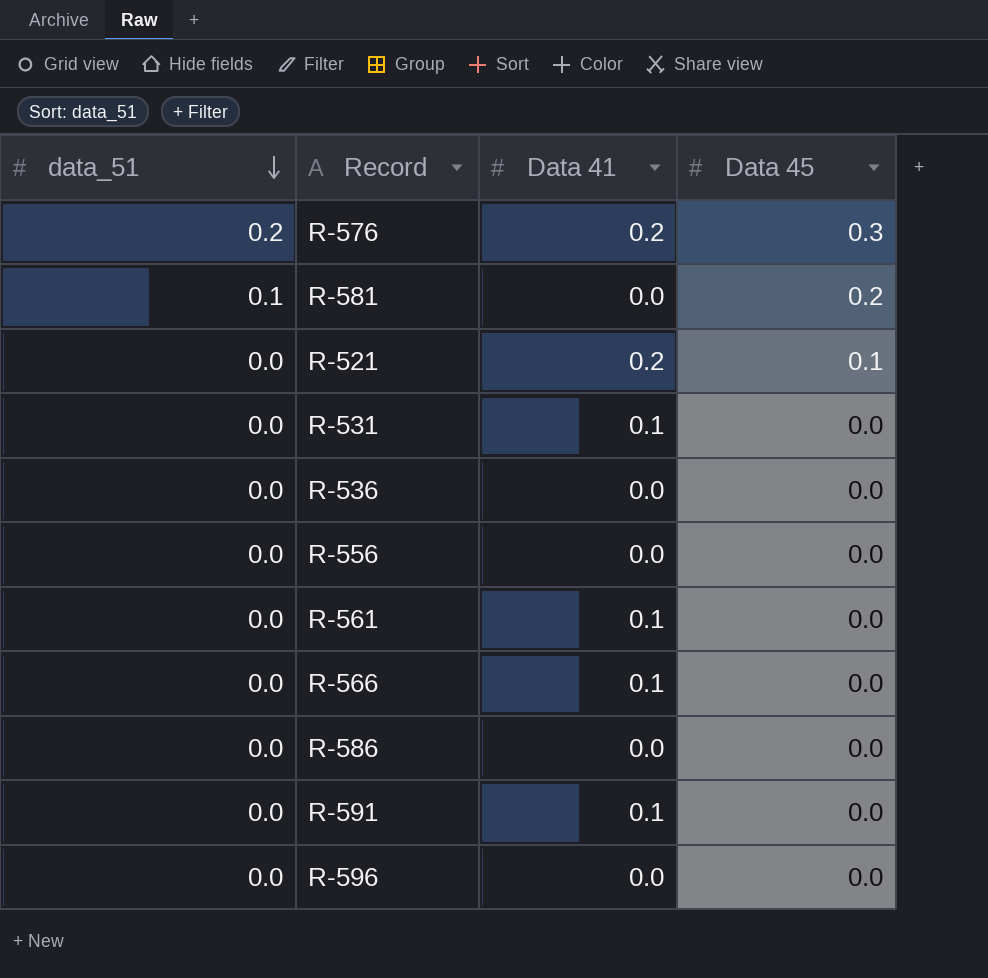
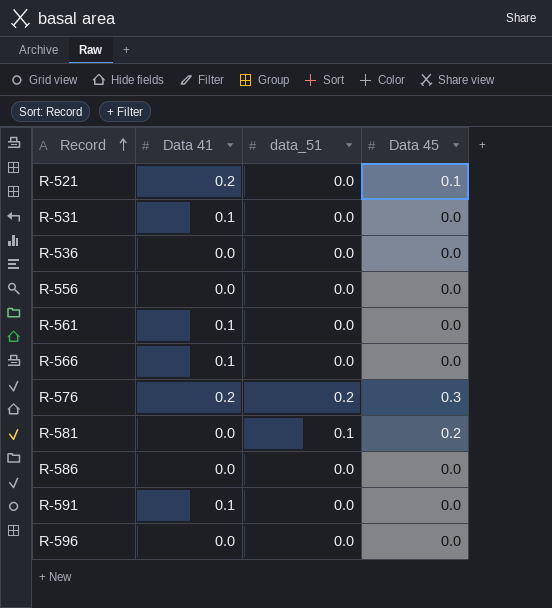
row order: data_51 descending -> Record ascending
column data_51 | position: 1 -> 3

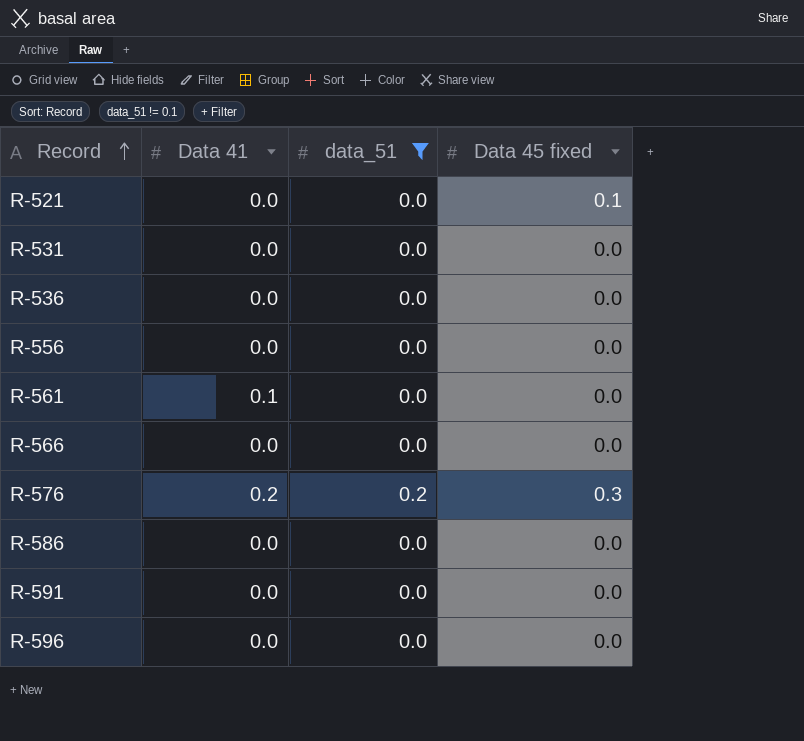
filter: none -> data_51 != 0.1
column name: Data 45 -> Data 45 fixed
R-521 | Data 41: 0.2 -> 0.0
R-531 | Data 41: 0.1 -> 0.0
R-566 | Data 41: 0.1 -> 0.0
R-591 | Data 41: 0.1 -> 0.0

